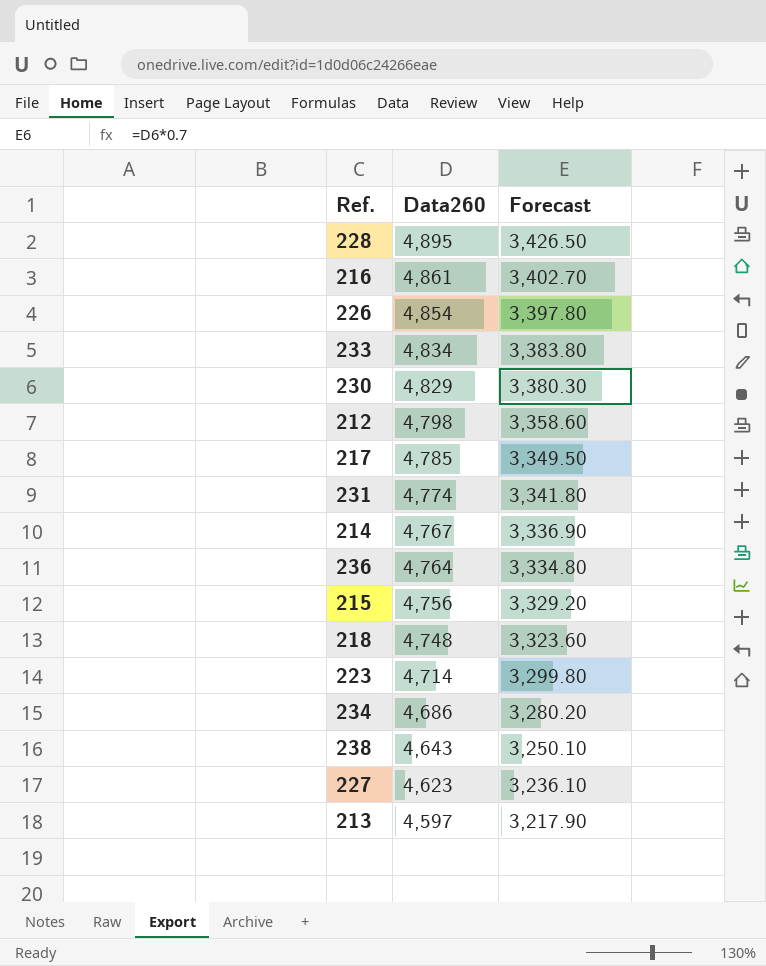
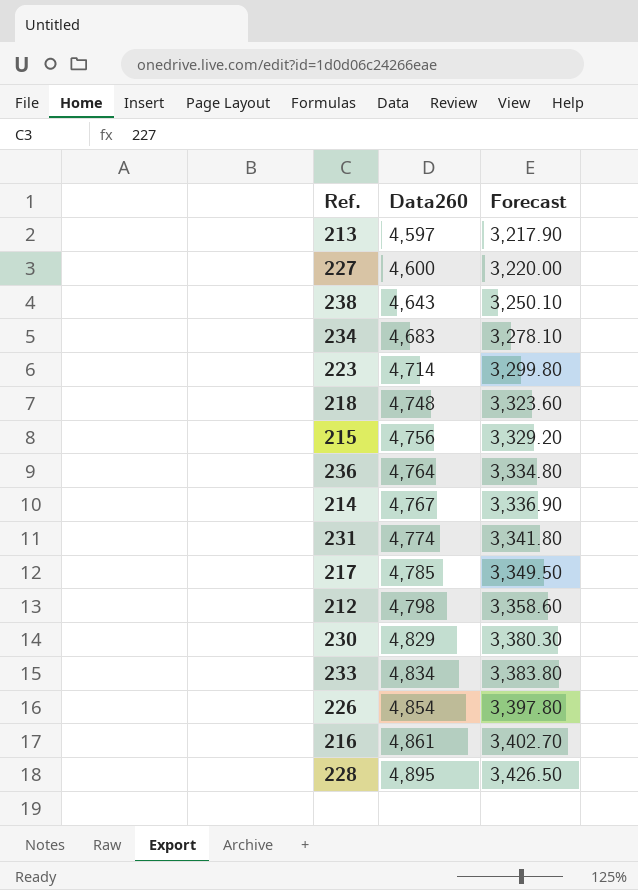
row order: Data260 descending -> Data260 ascending
227 | Data260: 4,623 -> 4,600
227 | Forecast: 3,236.10 -> 3,220.00
234 | Data260: 4,686 -> 4,683
234 | Forecast: 3,280.20 -> 3,278.10

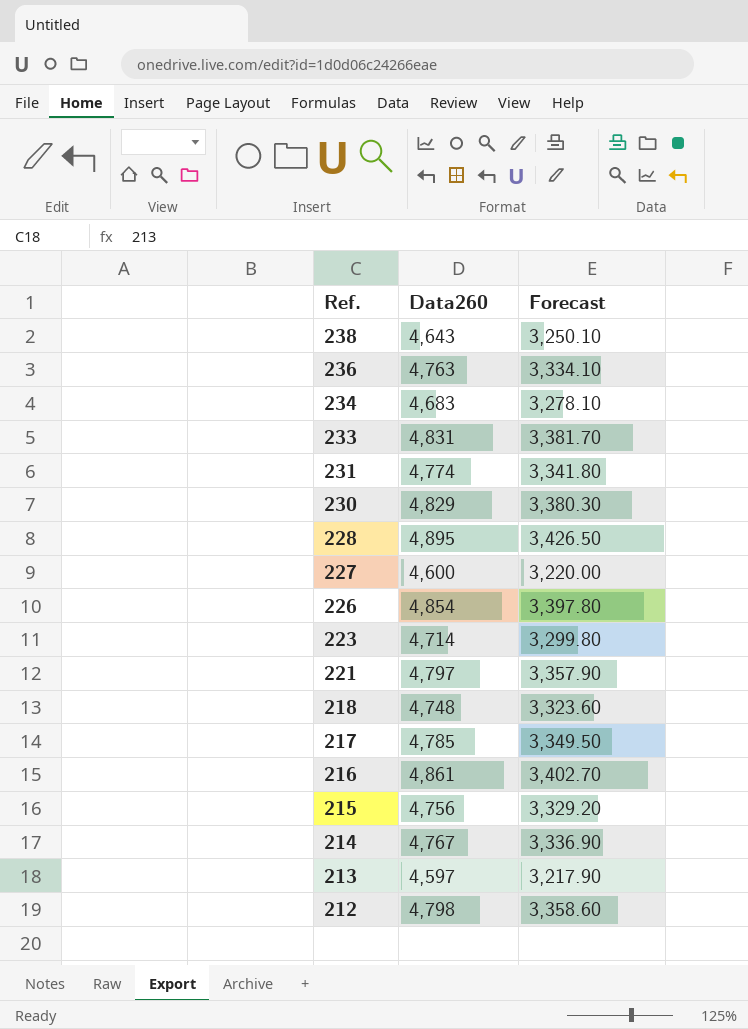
row order: Data260 ascending -> Ref. descending
236 | Data260: 4,764 -> 4,763
236 | Forecast: 3,334.80 -> 3,334.10
233 | Data260: 4,834 -> 4,831
233 | Forecast: 3,383.80 -> 3,381.70
row 221: none -> 4,797 | 3,357.90

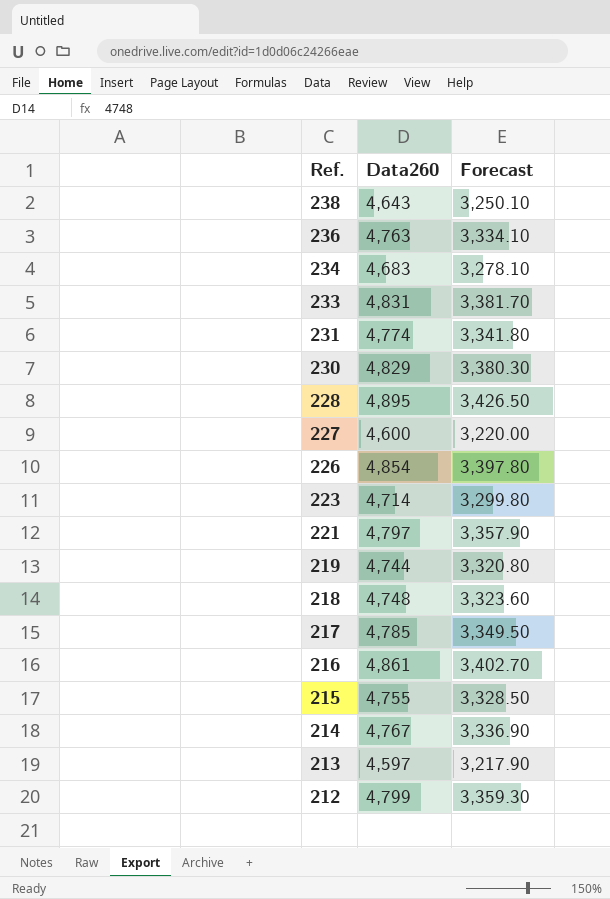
row 219: none -> 4,744 | 3,320.80
215 | Data260: 4,756 -> 4,755
215 | Forecast: 3,329.20 -> 3,328.50
212 | Data260: 4,798 -> 4,799
212 | Forecast: 3,358.60 -> 3,359.30

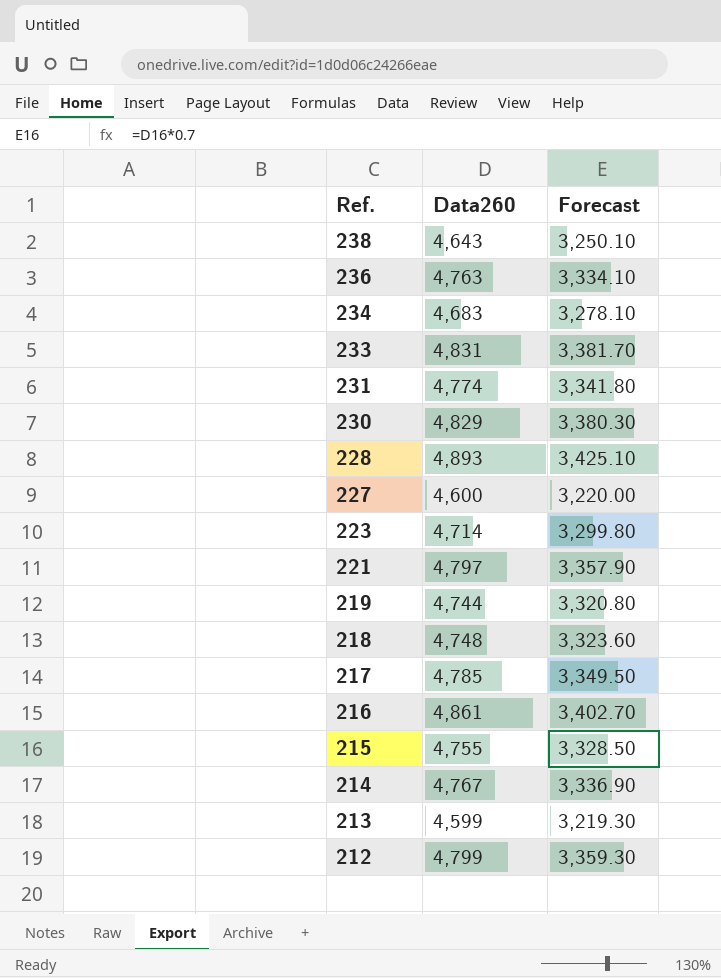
row 226: 4,854 | 3,397.80 -> none
228 | Data260: 4,895 -> 4,893
228 | Forecast: 3,426.50 -> 3,425.10
213 | Data260: 4,597 -> 4,599
213 | Forecast: 3,217.90 -> 3,219.30

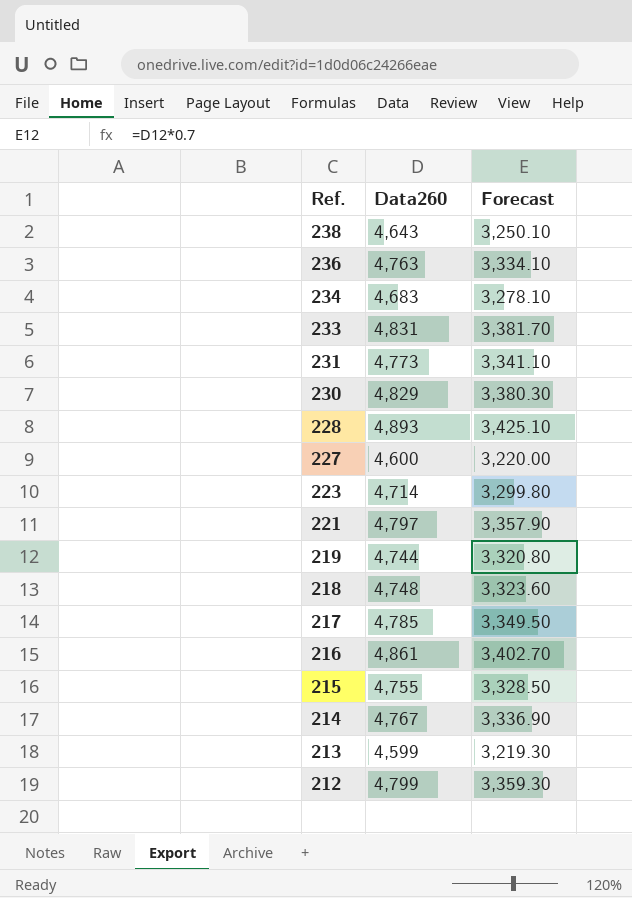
231 | Data260: 4,774 -> 4,773
231 | Forecast: 3,341.80 -> 3,341.10

